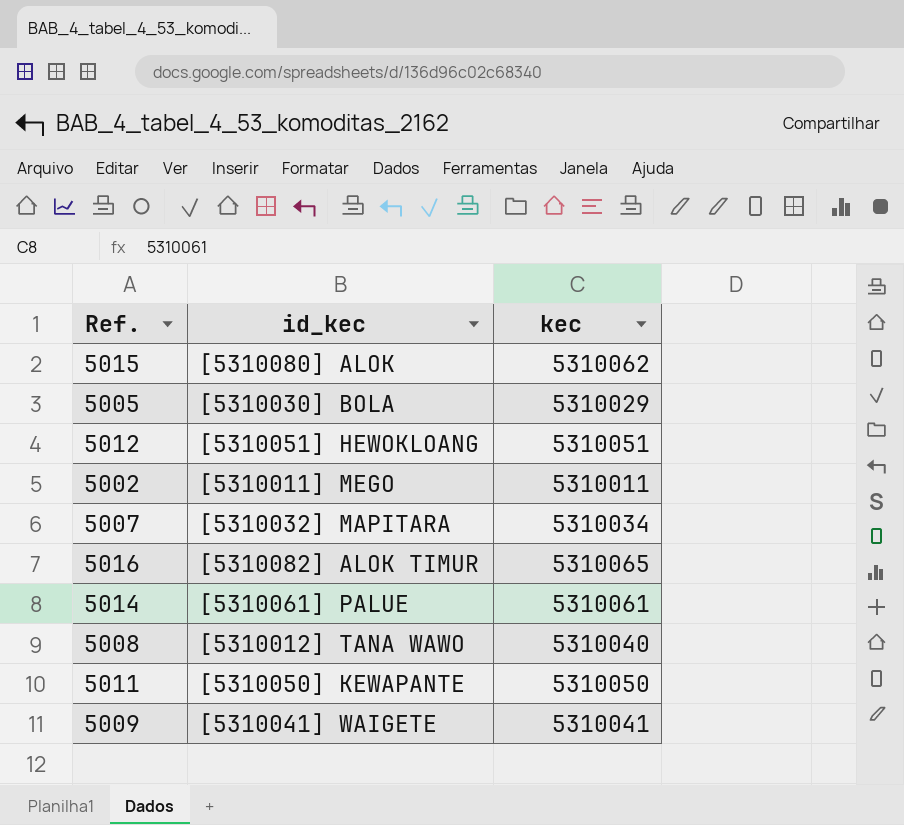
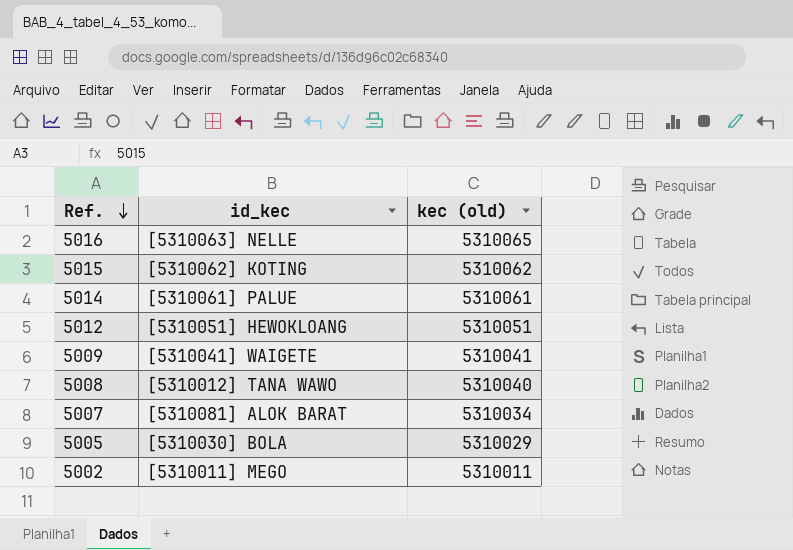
row order: none -> Ref. descending
column name: kec -> kec (old)
row 5011: [5310050] KEWAPANTE | 5310050 -> none
5016 | id_kec: [5310082] ALOK TIMUR -> [5310063] NELLE
5015 | id_kec: [5310080] ALOK -> [5310062] KOTING
5007 | id_kec: [5310032] MAPITARA -> [5310081] ALOK BARAT

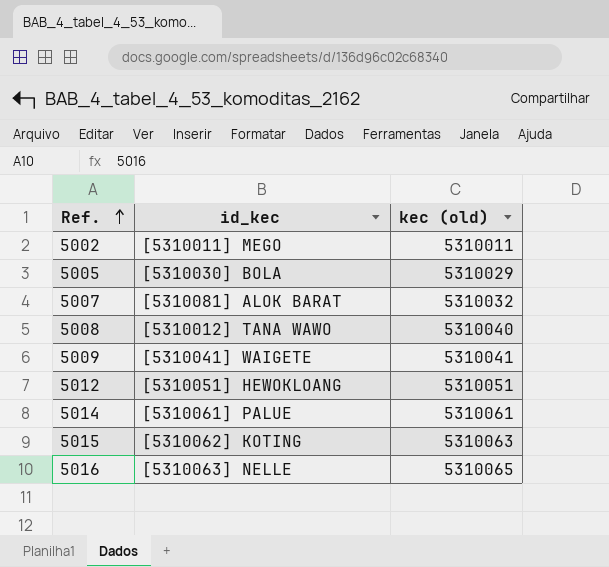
row order: Ref. descending -> Ref. ascending
5007 | kec (old): 5310034 -> 5310032
5015 | kec (old): 5310062 -> 5310063

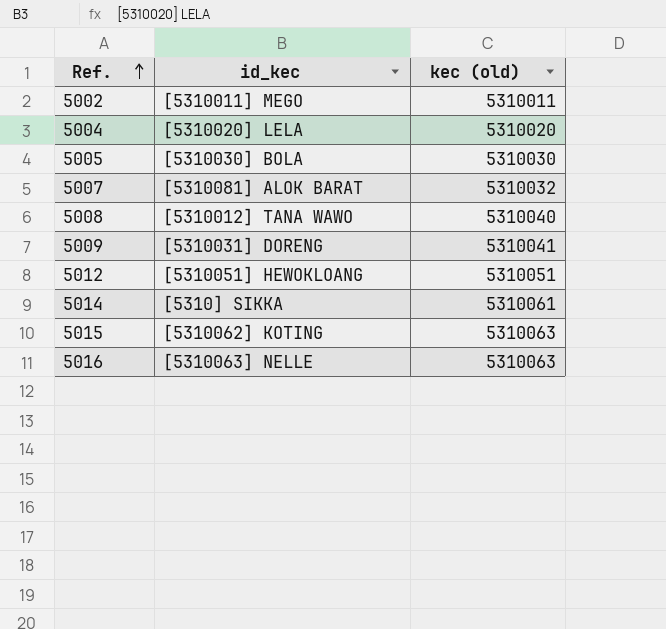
row 5004: none -> [5310020] LELA | 5310020
5005 | kec (old): 5310029 -> 5310030
5009 | id_kec: [5310041] WAIGETE -> [5310031] DORENG
5014 | id_kec: [5310061] PALUE -> [5310] SIKKA
5016 | kec (old): 5310065 -> 5310063

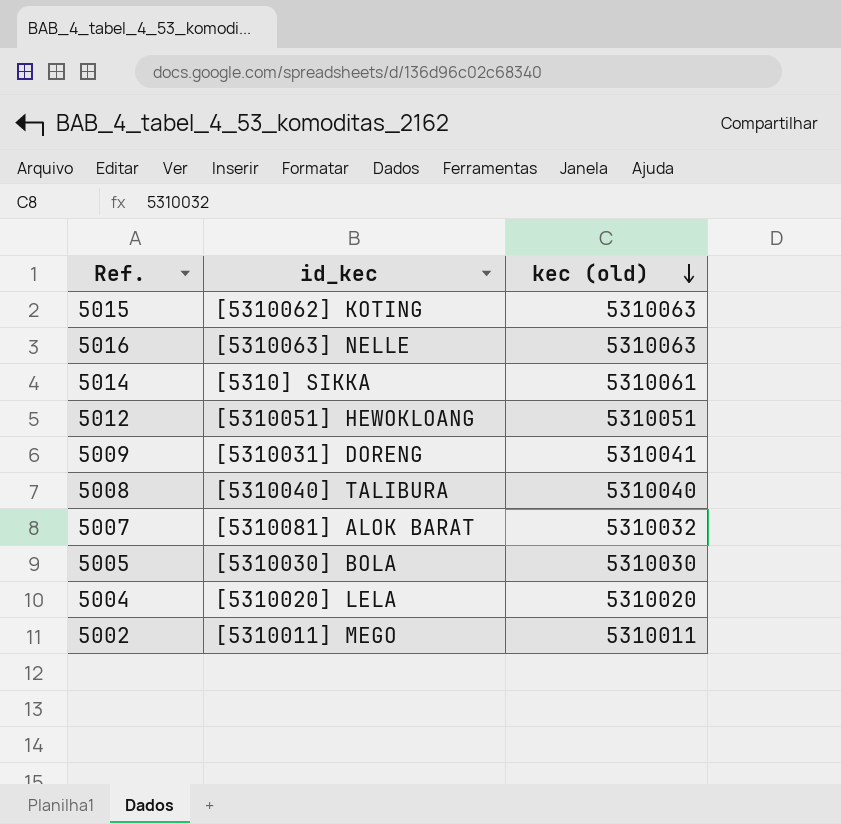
row order: Ref. ascending -> kec (old) descending
5008 | id_kec: [5310012] TANA WAWO -> [5310040] TALIBURA

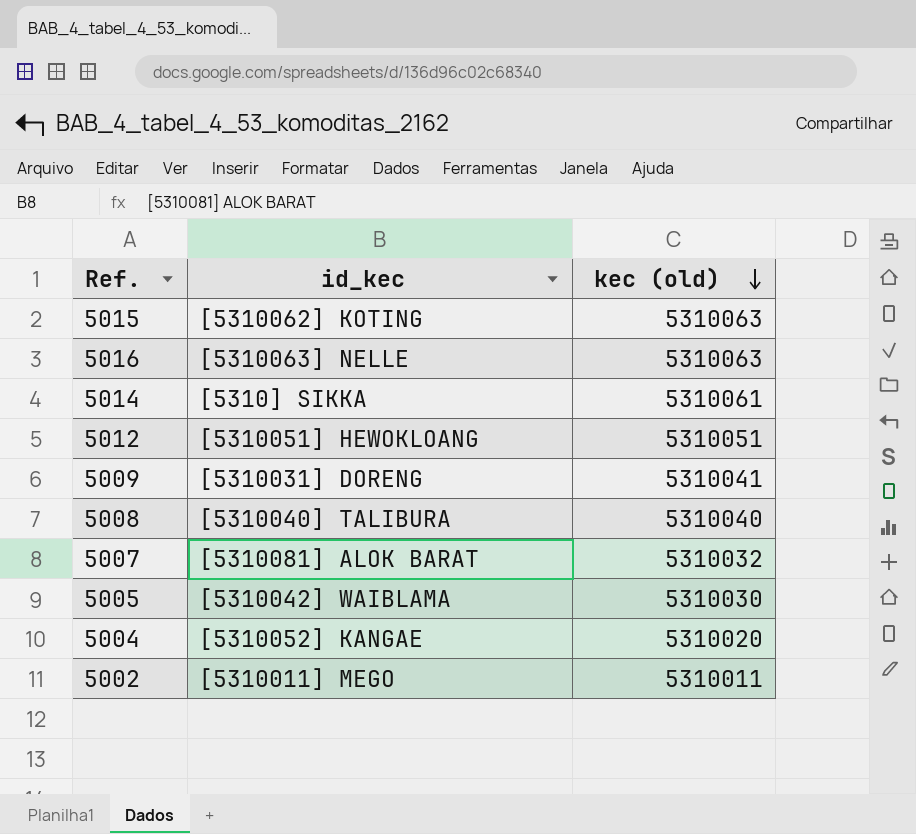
5005 | id_kec: [5310030] BOLA -> [5310042] WAIBLAMA
5004 | id_kec: [5310020] LELA -> [5310052] KANGAE

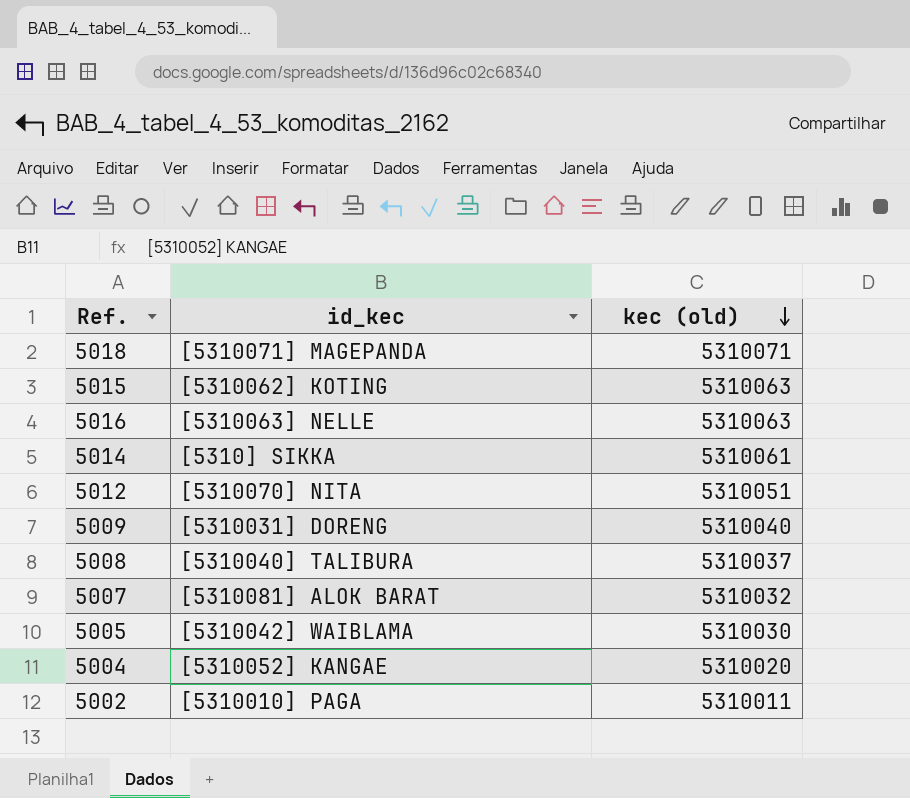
row 5018: none -> [5310071] MAGEPANDA | 5310071
5012 | id_kec: [5310051] HEWOKLOANG -> [5310070] NITA
5009 | kec (old): 5310041 -> 5310040
5008 | kec (old): 5310040 -> 5310037
5002 | id_kec: [5310011] MEGO -> [5310010] PAGA

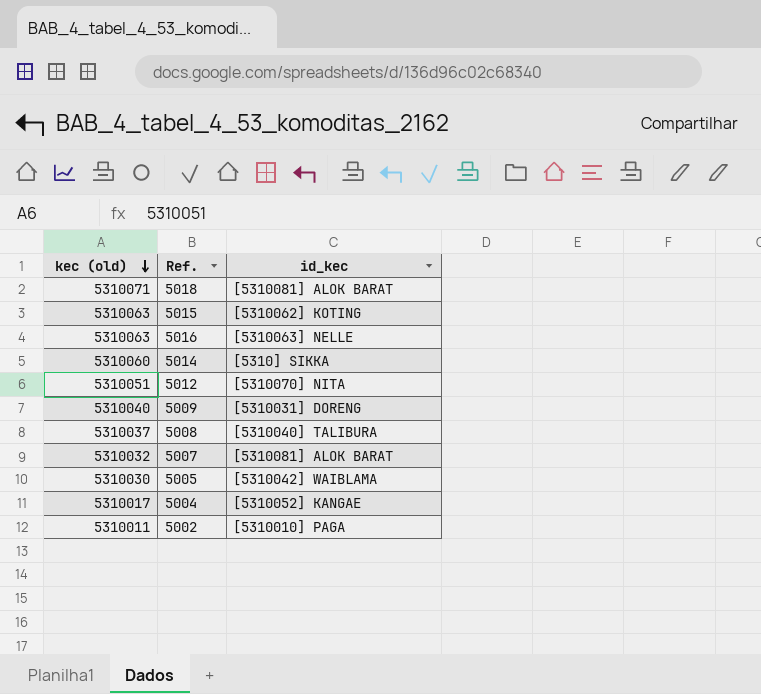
column kec (old) | position: 3 -> 1
5018 | id_kec: [5310071] MAGEPANDA -> [5310081] ALOK BARAT
5014 | kec (old): 5310061 -> 5310060
5004 | kec (old): 5310020 -> 5310017

